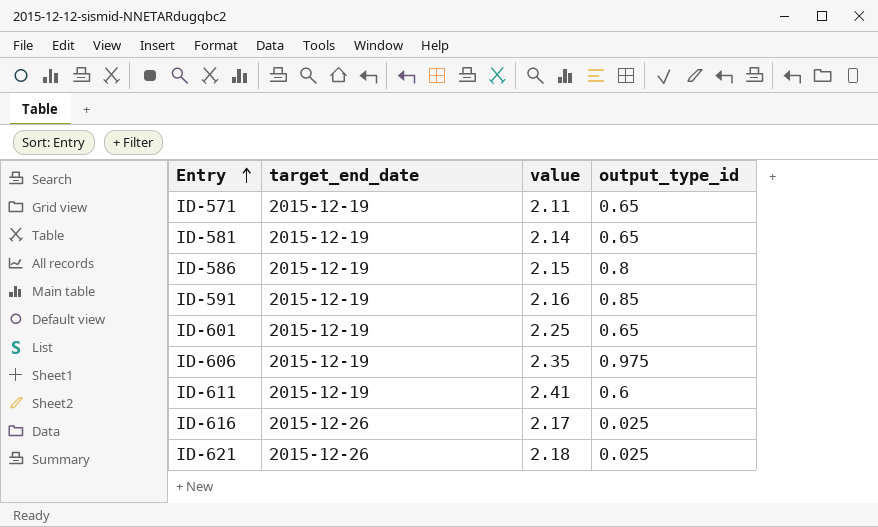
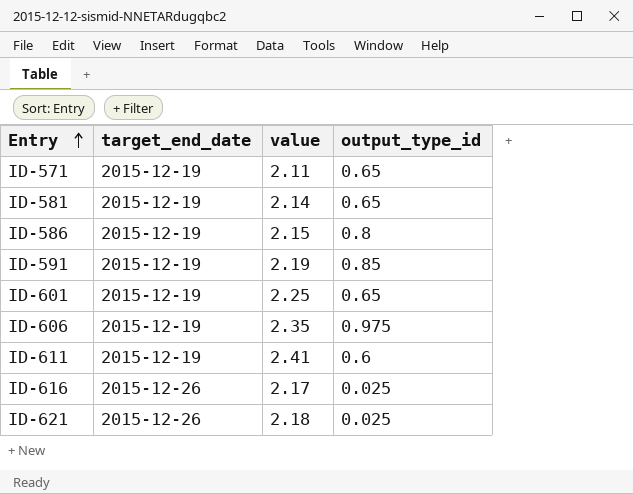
ID-591 | value: 2.16 -> 2.19

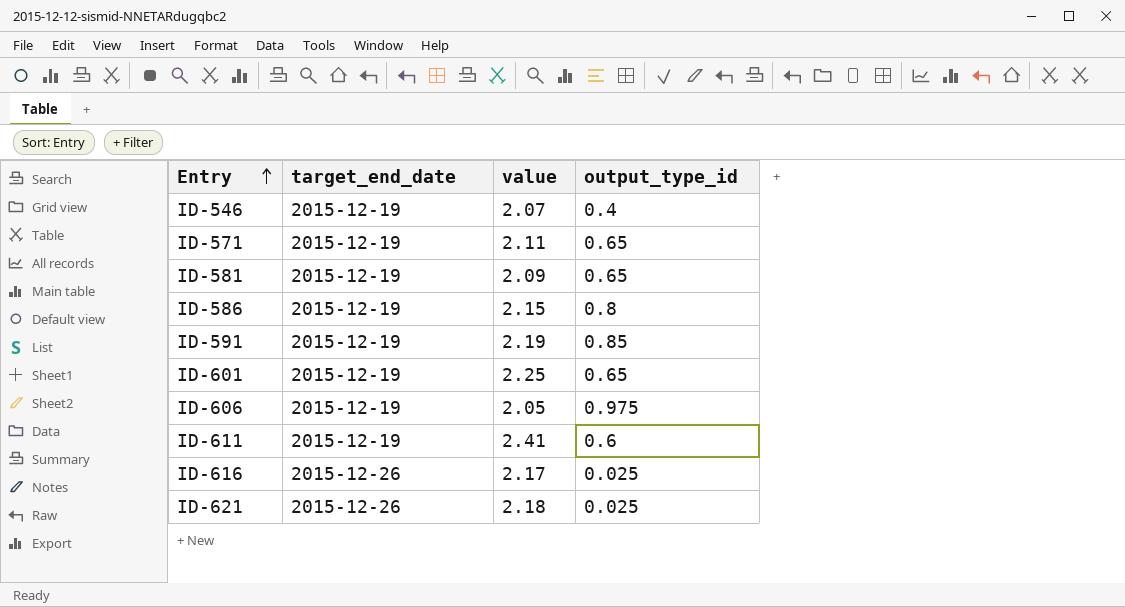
row ID-546: none -> 2015-12-19 | 2.07 | 0.4
ID-581 | value: 2.14 -> 2.09
ID-606 | value: 2.35 -> 2.05

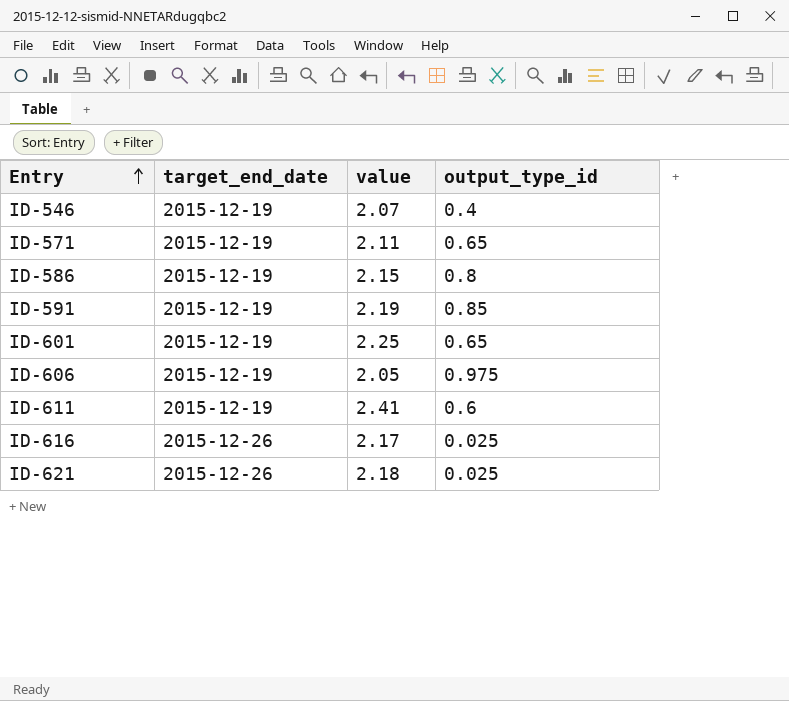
row ID-581: 2015-12-19 | 2.09 | 0.65 -> none

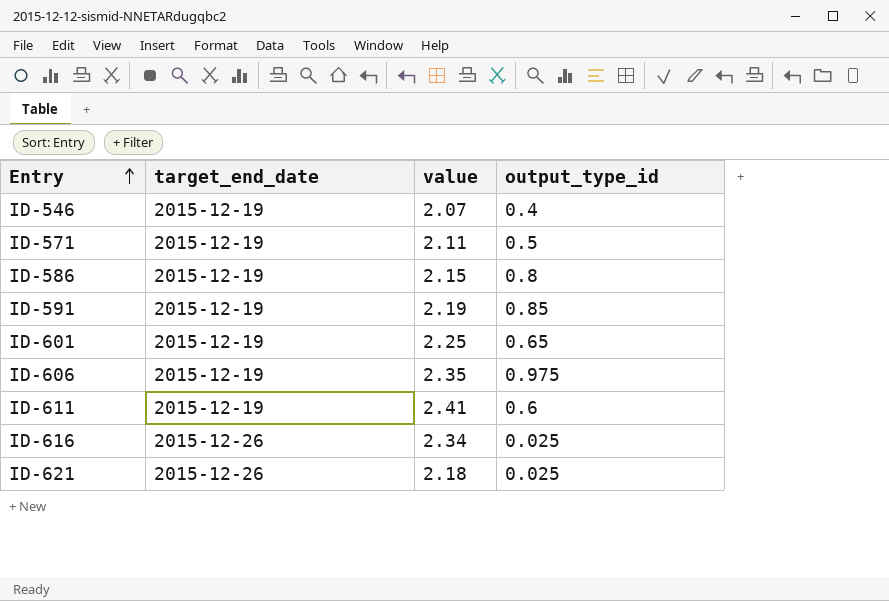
ID-571 | output_type_id: 0.65 -> 0.5
ID-606 | value: 2.05 -> 2.35
ID-616 | value: 2.17 -> 2.34

